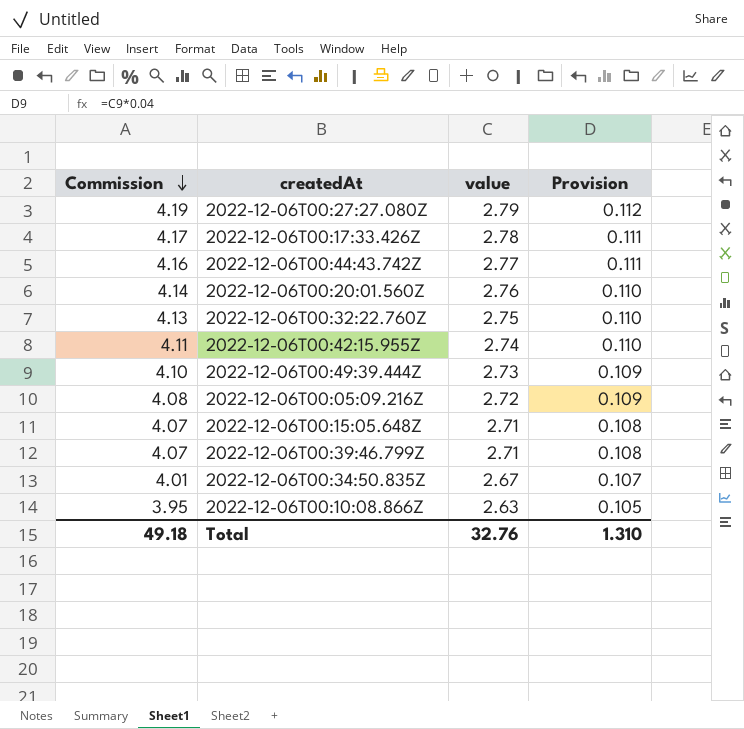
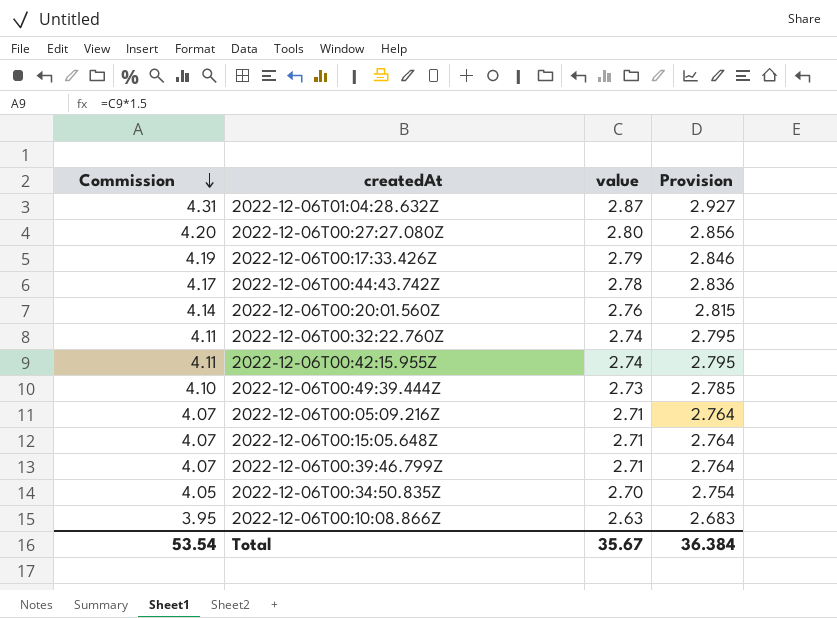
column Provision | formula: [value] * 0.04 -> [value] * 1.02
row 2022-12-06T01:04:28.632Z: none -> 4.31 | 2.87 | 2.927
2022-12-06T00:27:27.080Z | Commission: 4.19 -> 4.20
2022-12-06T00:27:27.080Z | value: 2.79 -> 2.80
2022-12-06T00:17:33.426Z | Commission: 4.17 -> 4.19
2022-12-06T00:17:33.426Z | value: 2.78 -> 2.79
2022-12-06T00:44:43.742Z | Commission: 4.16 -> 4.17
2022-12-06T00:44:43.742Z | value: 2.77 -> 2.78
2022-12-06T00:32:22.760Z | Commission: 4.13 -> 4.11
2022-12-06T00:32:22.760Z | value: 2.75 -> 2.74
2022-12-06T00:05:09.216Z | Commission: 4.08 -> 4.07
2022-12-06T00:05:09.216Z | value: 2.72 -> 2.71
2022-12-06T00:34:50.835Z | Commission: 4.01 -> 4.05
2022-12-06T00:34:50.835Z | value: 2.67 -> 2.70
Total | Commission: 49.18 -> 53.54
Total | value: 32.76 -> 35.67
Total | Provision: 1.310 -> 36.384

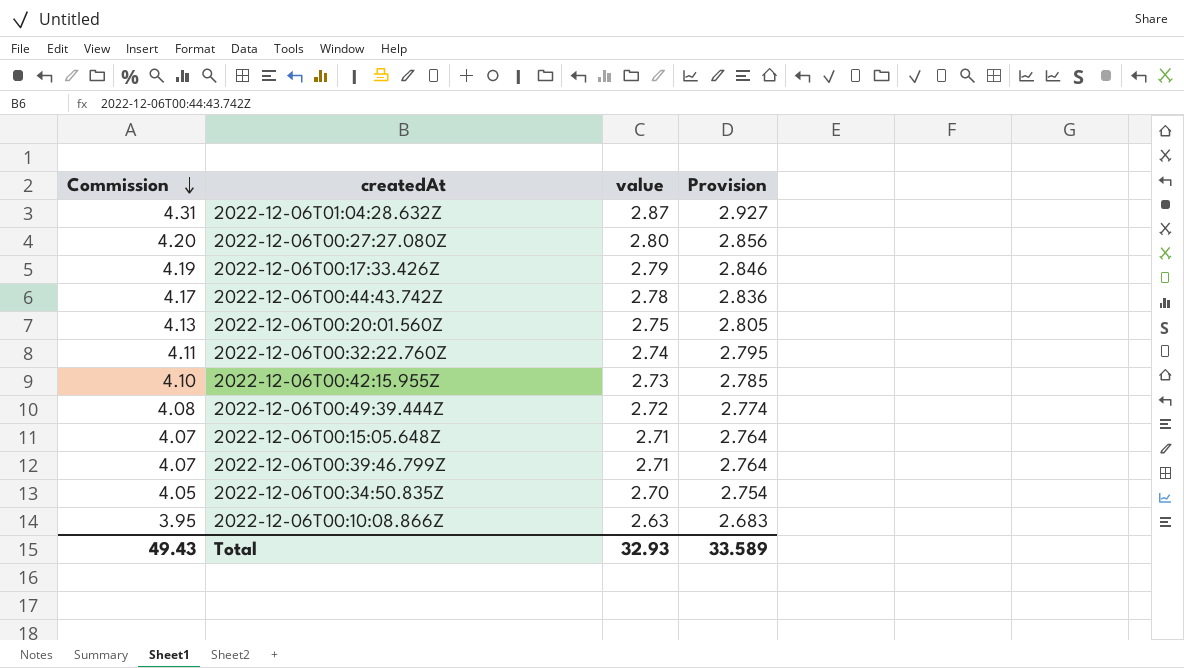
row 2022-12-06T00:05:09.216Z: 4.07 | 2.71 | 2.764 -> none
2022-12-06T00:20:01.560Z | Commission: 4.14 -> 4.13
2022-12-06T00:20:01.560Z | value: 2.76 -> 2.75
2022-12-06T00:20:01.560Z | Provision: 2.815 -> 2.805
2022-12-06T00:42:15.955Z | Commission: 4.11 -> 4.10
2022-12-06T00:42:15.955Z | value: 2.74 -> 2.73
2022-12-06T00:42:15.955Z | Provision: 2.795 -> 2.785
2022-12-06T00:49:39.444Z | Commission: 4.10 -> 4.08
2022-12-06T00:49:39.444Z | value: 2.73 -> 2.72
2022-12-06T00:49:39.444Z | Provision: 2.785 -> 2.774
Total | Commission: 53.54 -> 49.43
Total | value: 35.67 -> 32.93
Total | Provision: 36.384 -> 33.589

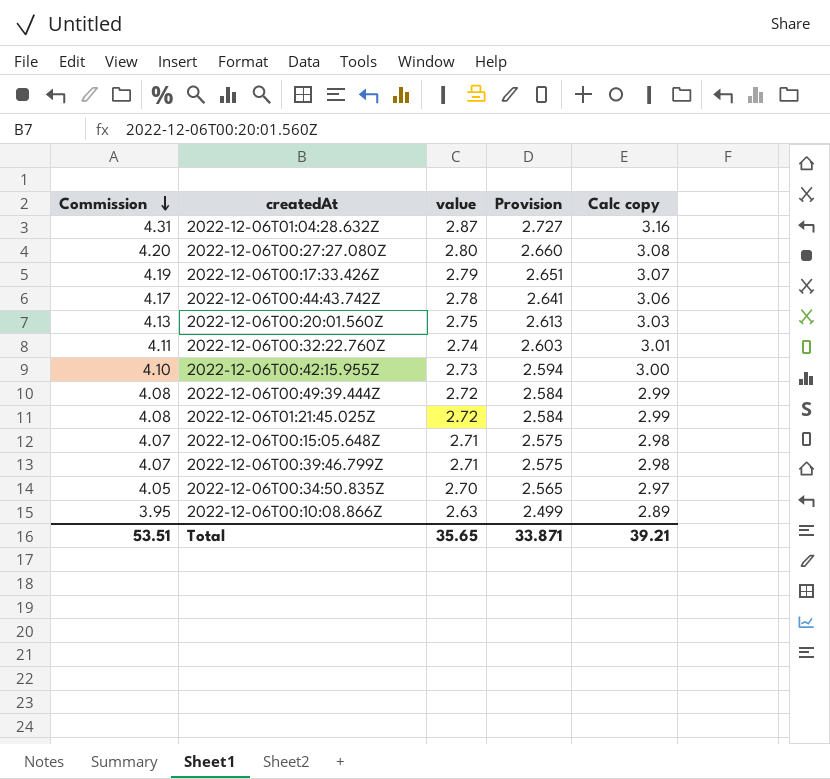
column Provision | formula: [value] * 1.02 -> [value] * 0.95
column Calc copy | formula: none -> [value] * 1.1
row 2022-12-06T01:21:45.025Z: none -> 4.08 | 2.72 | 2.584 | 2.99
Total | Commission: 49.43 -> 53.51
Total | value: 32.93 -> 35.65
Total | Provision: 33.589 -> 33.871

